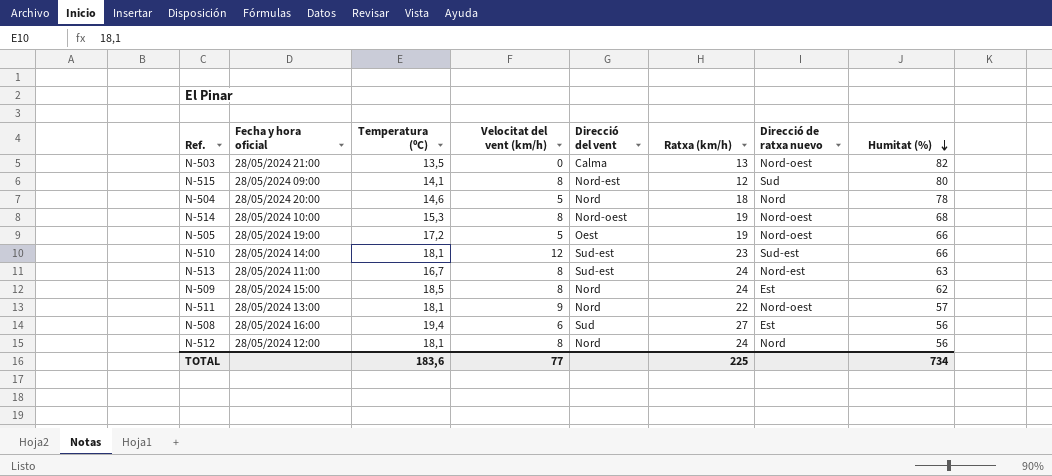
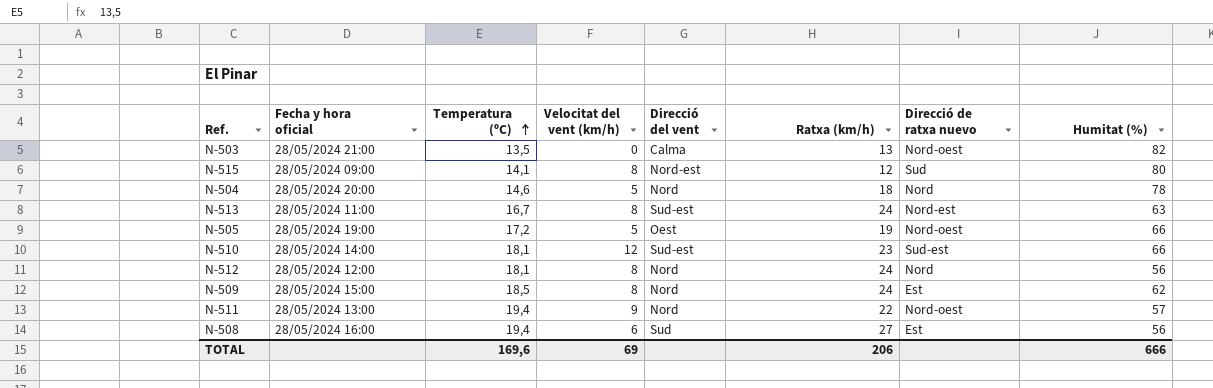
row order: Humitat (%) descending -> Temperatura (ºC) ascending
row N-514: 28/05/2024 10:00 | 15,3 | 8 | Nord-oest | 19 | Nord-oest | 68 -> none
N-511 | Temperatura (ºC): 18,1 -> 19,4
TOTAL | Temperatura (ºC): 183,6 -> 169,6
TOTAL | Velocitat del vent (km/h): 77 -> 69
TOTAL | Ratxa (km/h): 225 -> 206
TOTAL | Humitat (%): 734 -> 666

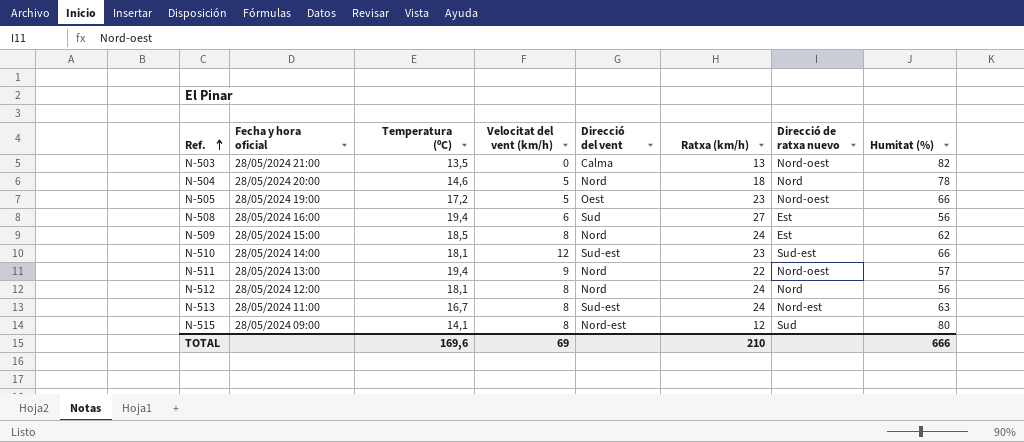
row order: Temperatura (ºC) ascending -> Ref. ascending
N-505 | Ratxa (km/h): 19 -> 23
TOTAL | Ratxa (km/h): 206 -> 210

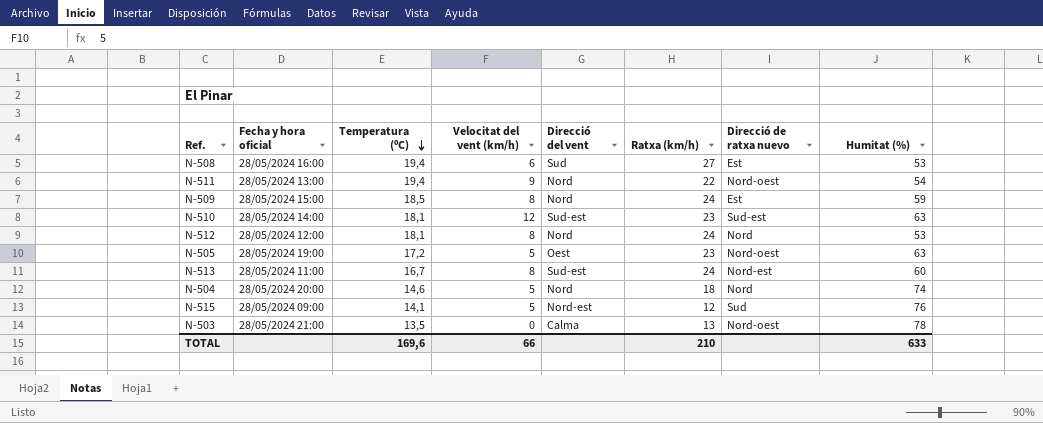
row order: Ref. ascending -> Temperatura (ºC) descending
N-508 | Humitat (%): 56 -> 53
N-511 | Humitat (%): 57 -> 54
N-509 | Humitat (%): 62 -> 59
N-510 | Humitat (%): 66 -> 63
N-512 | Humitat (%): 56 -> 53
N-505 | Humitat (%): 66 -> 63
N-513 | Humitat (%): 63 -> 60
N-504 | Humitat (%): 78 -> 74
N-515 | Velocitat del vent (km/h): 8 -> 5
N-515 | Humitat (%): 80 -> 76
N-503 | Humitat (%): 82 -> 78
TOTAL | Velocitat del vent (km/h): 69 -> 66
TOTAL | Humitat (%): 666 -> 633

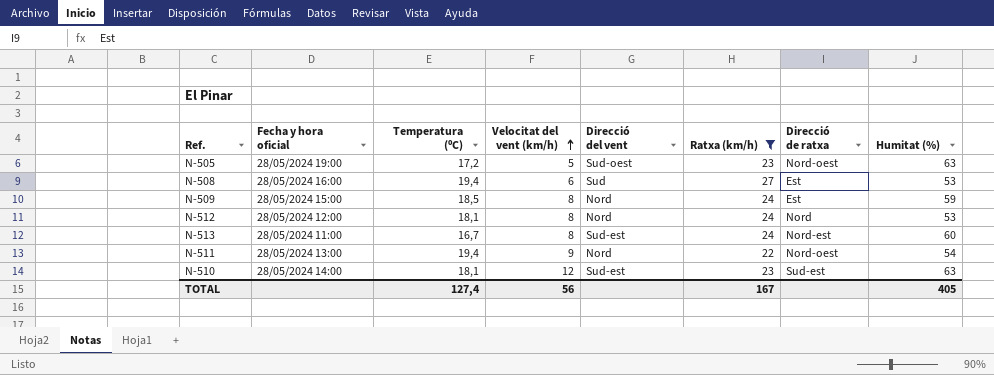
filter: none -> Ratxa (km/h) >= 22
row order: Temperatura (ºC) descending -> Velocitat del vent (km/h) ascending
column name: Direcció de ratxa nuevo -> Direcció de ratxa
N-505 | Direcció del vent: Oest -> Sud-oest
TOTAL | Temperatura (ºC): 169,6 -> 127,4
TOTAL | Velocitat del vent (km/h): 66 -> 56
TOTAL | Ratxa (km/h): 210 -> 167
TOTAL | Humitat (%): 633 -> 405

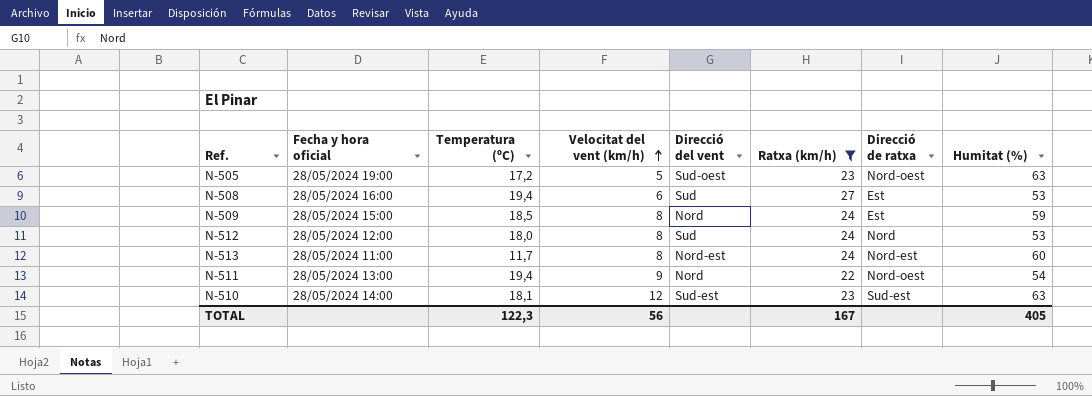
N-512 | Temperatura (ºC): 18,1 -> 18,0
N-512 | Direcció del vent: Nord -> Sud
N-513 | Temperatura (ºC): 16,7 -> 11,7
N-513 | Direcció del vent: Sud-est -> Nord-est
TOTAL | Temperatura (ºC): 127,4 -> 122,3

